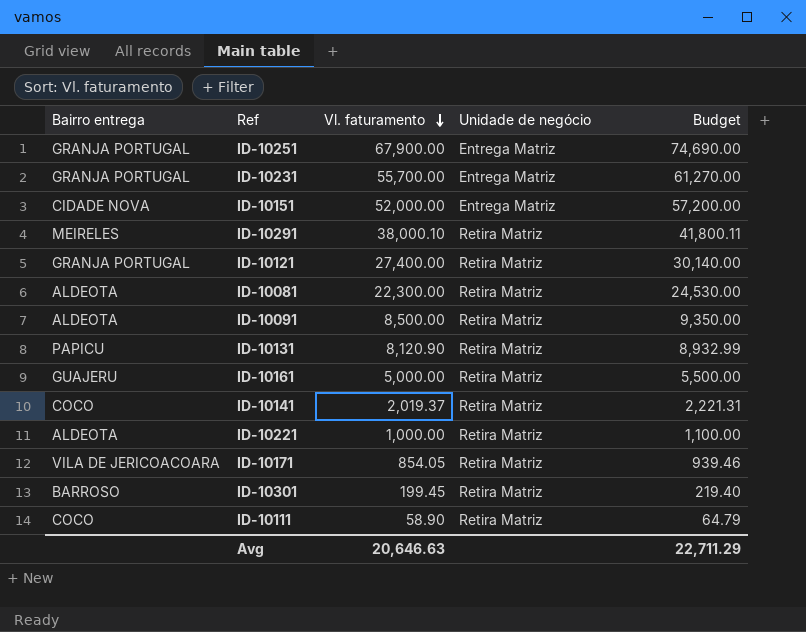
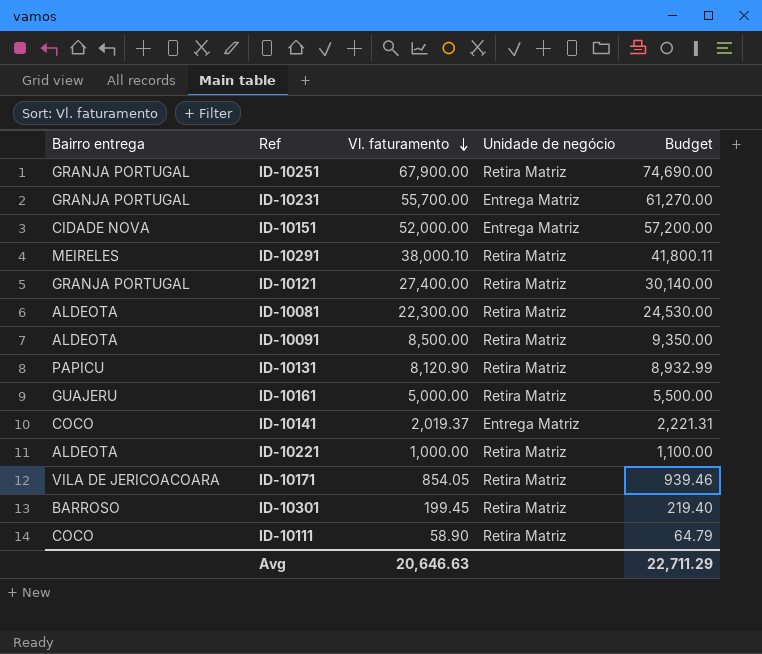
ID-10251 | Unidade de negócio: Entrega Matriz -> Retira Matriz
ID-10141 | Unidade de negócio: Retira Matriz -> Entrega Matriz

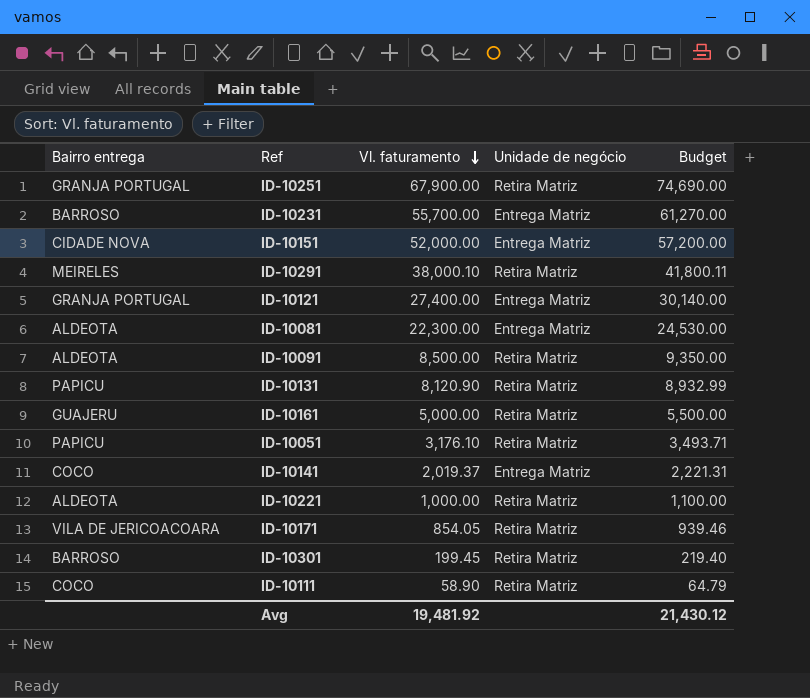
ID-10231 | Bairro entrega: GRANJA PORTUGAL -> BARROSO
ID-10121 | Unidade de negócio: Retira Matriz -> Entrega Matriz
ID-10081 | Unidade de negócio: Retira Matriz -> Entrega Matriz
row ID-10051: none -> PAPICU | 3,176.10 | Retira Matriz | 3,493.71
Avg | Vl. faturamento: 20,646.63 -> 19,481.92
Avg | Budget: 22,711.29 -> 21,430.12

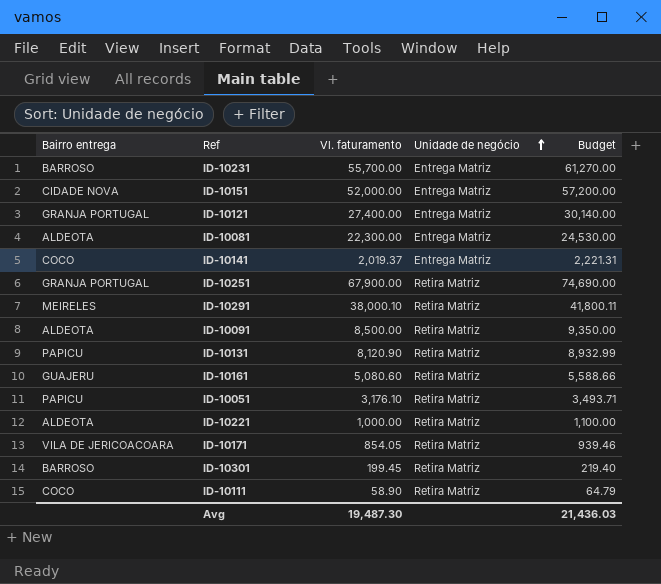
row order: Vl. faturamento descending -> Unidade de negócio ascending
ID-10161 | Vl. faturamento: 5,000.00 -> 5,080.60
ID-10161 | Budget: 5,500.00 -> 5,588.66
Avg | Vl. faturamento: 19,481.92 -> 19,487.30
Avg | Budget: 21,430.12 -> 21,436.03

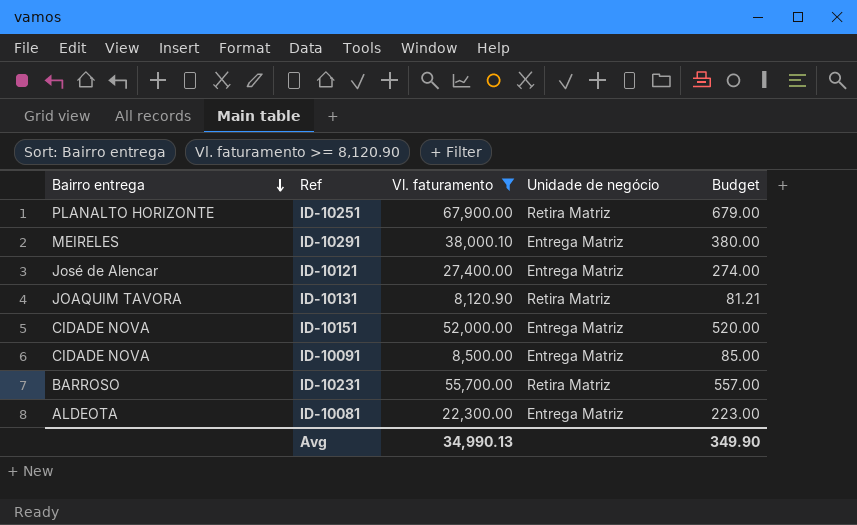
filter: none -> Vl. faturamento >= 8,120.90
row order: Unidade de negócio ascending -> Bairro entrega descending
column Budget | formula: [Vl. faturamento] * 1.1 -> [Vl. faturamento] * 0.01
ID-10251 | Bairro entrega: GRANJA PORTUGAL -> PLANALTO HORIZONTE
ID-10291 | Unidade de negócio: Retira Matriz -> Entrega Matriz
ID-10121 | Bairro entrega: GRANJA PORTUGAL -> José de Alencar
ID-10131 | Bairro entrega: PAPICU -> JOAQUIM TAVORA
ID-10091 | Bairro entrega: ALDEOTA -> CIDADE NOVA
ID-10091 | Unidade de negócio: Retira Matriz -> Entrega Matriz
ID-10231 | Unidade de negócio: Entrega Matriz -> Retira Matriz
Avg | Vl. faturamento: 19,487.30 -> 34,990.13
Avg | Budget: 21,436.03 -> 349.90

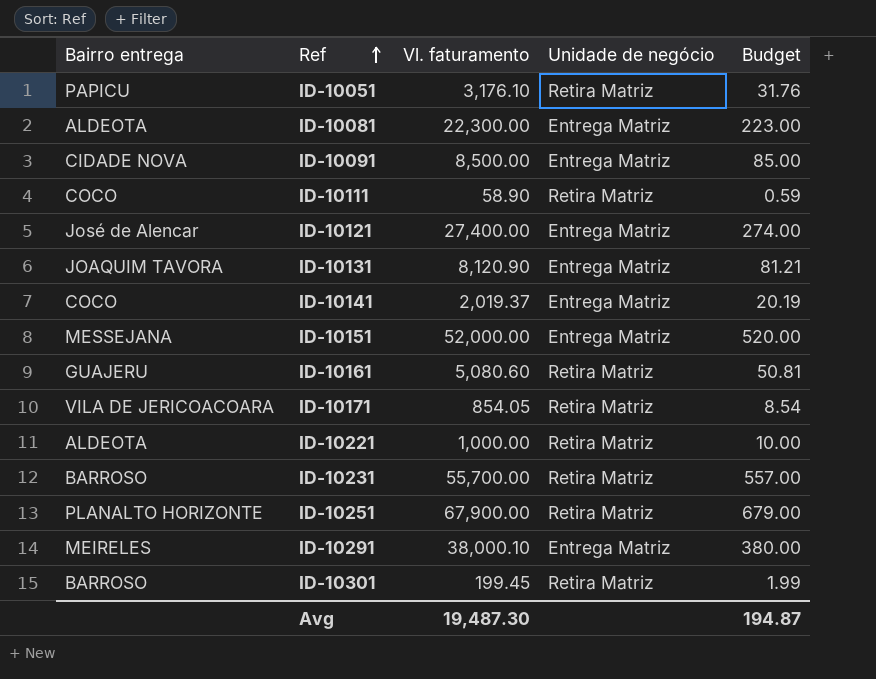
filter: Vl. faturamento >= 8,120.90 -> none
row order: Bairro entrega descending -> Ref ascending
ID-10131 | Unidade de negócio: Retira Matriz -> Entrega Matriz
ID-10151 | Bairro entrega: CIDADE NOVA -> MESSEJANA
Avg | Vl. faturamento: 34,990.13 -> 19,487.30
Avg | Budget: 349.90 -> 194.87

